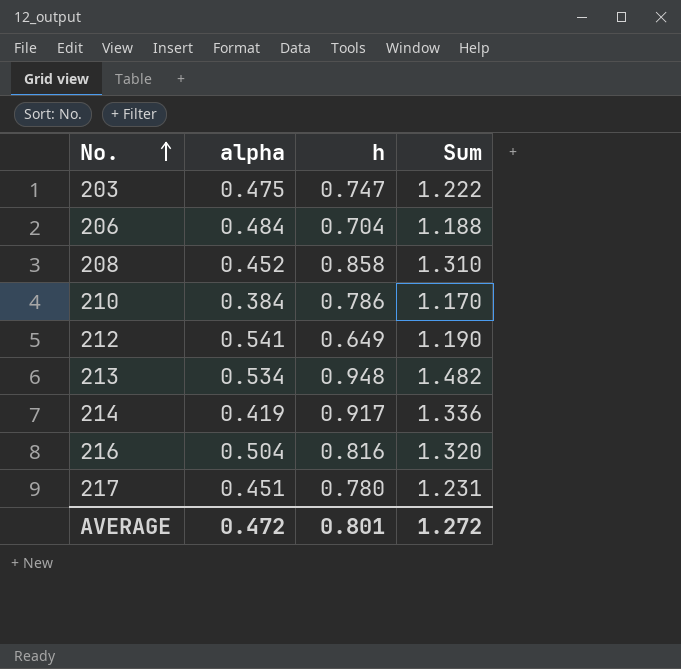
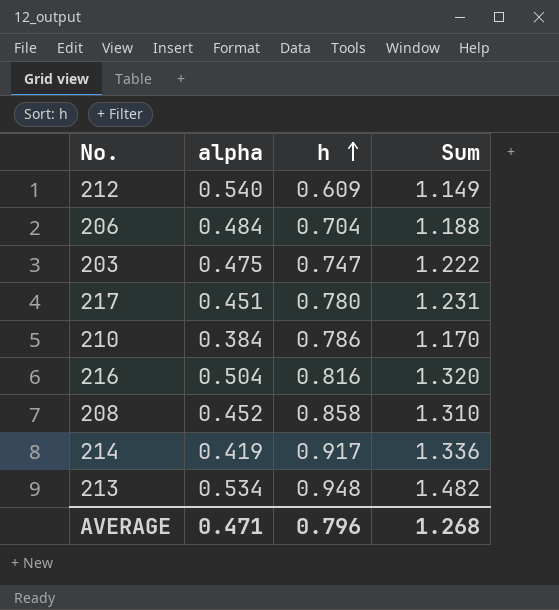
row order: No. ascending -> h ascending
212 | alpha: 0.541 -> 0.540
212 | h: 0.649 -> 0.609
212 | Sum: 1.190 -> 1.149
AVERAGE | alpha: 0.472 -> 0.471
AVERAGE | h: 0.801 -> 0.796
AVERAGE | Sum: 1.272 -> 1.268

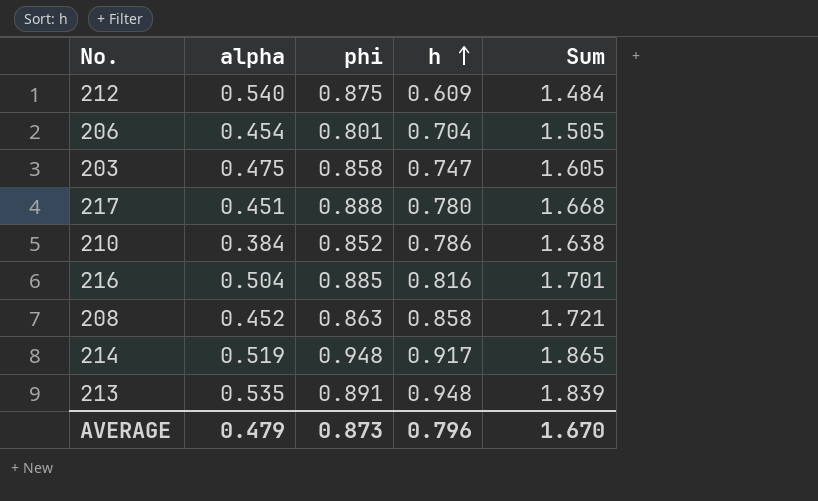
column phi | position: none -> 3
column Sum | formula: [alpha] + [h] -> [phi] + [h]
206 | alpha: 0.484 -> 0.454
214 | alpha: 0.419 -> 0.519
213 | alpha: 0.534 -> 0.535
AVERAGE | alpha: 0.471 -> 0.479
AVERAGE | Sum: 1.268 -> 1.670

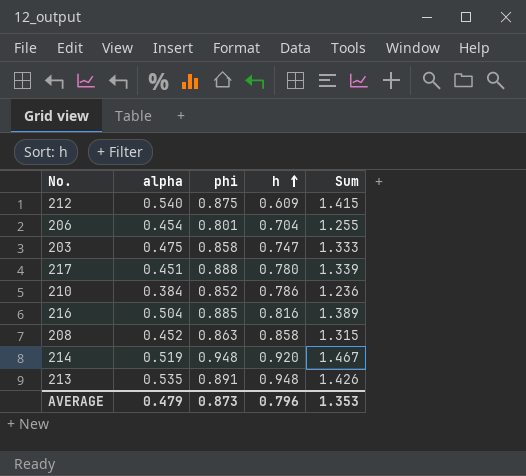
column Sum | formula: [phi] + [h] -> [alpha] + [phi]
214 | h: 0.917 -> 0.920
AVERAGE | Sum: 1.670 -> 1.353

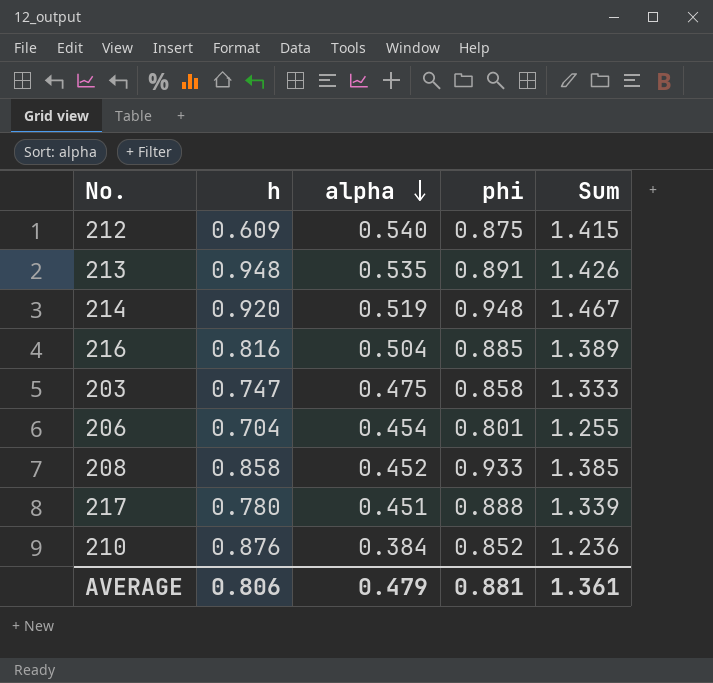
row order: h ascending -> alpha descending
column h | position: 4 -> 2
208 | phi: 0.863 -> 0.933
208 | Sum: 1.315 -> 1.385
210 | h: 0.786 -> 0.876
AVERAGE | h: 0.796 -> 0.806
AVERAGE | phi: 0.873 -> 0.881
AVERAGE | Sum: 1.353 -> 1.361

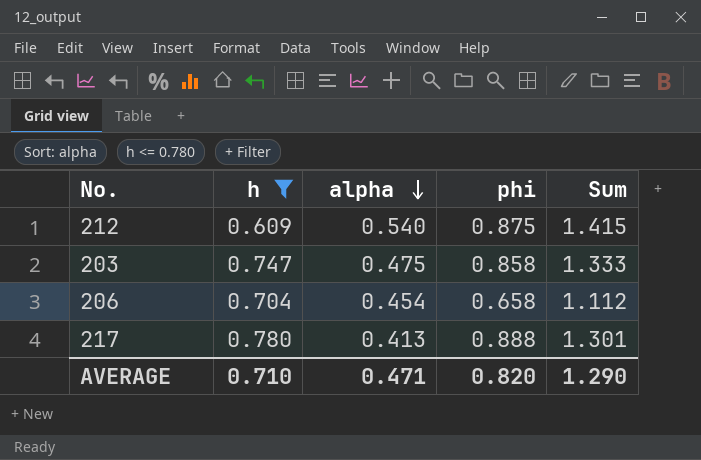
filter: none -> h <= 0.780
206 | phi: 0.801 -> 0.658
206 | Sum: 1.255 -> 1.112
217 | alpha: 0.451 -> 0.413
217 | Sum: 1.339 -> 1.301
AVERAGE | h: 0.806 -> 0.710
AVERAGE | alpha: 0.479 -> 0.471
AVERAGE | phi: 0.881 -> 0.820
AVERAGE | Sum: 1.361 -> 1.290

